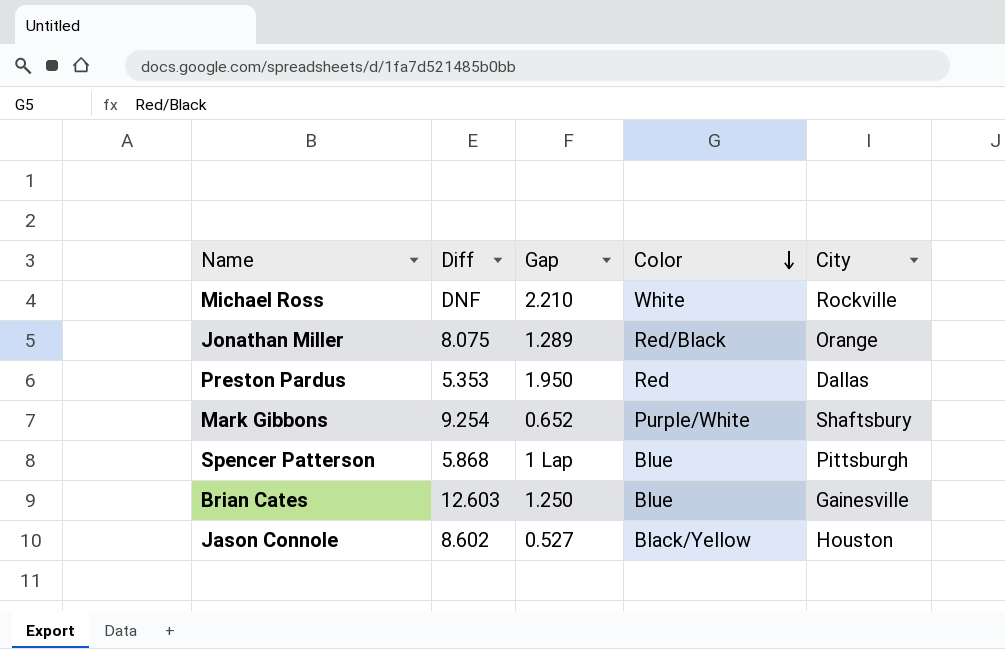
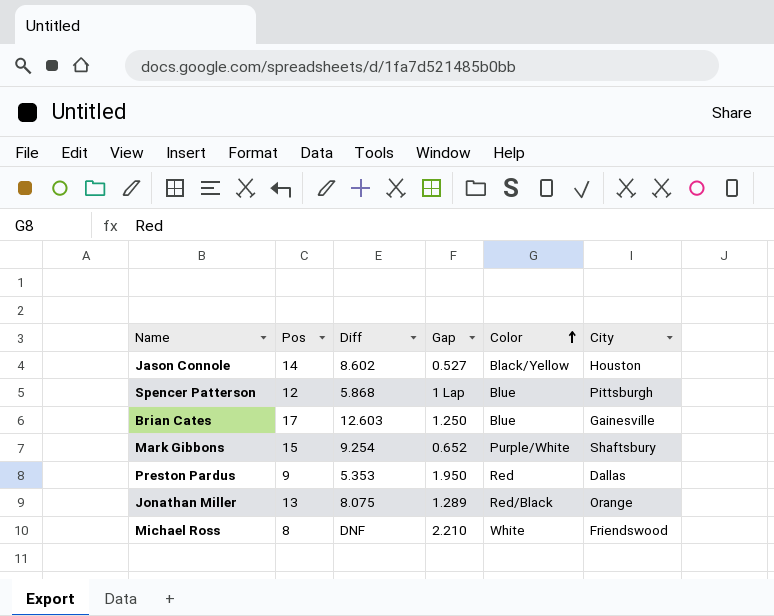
row order: Color descending -> Color ascending
column Pos | position: none -> 2
Michael Ross | City: Rockville -> Friendswood

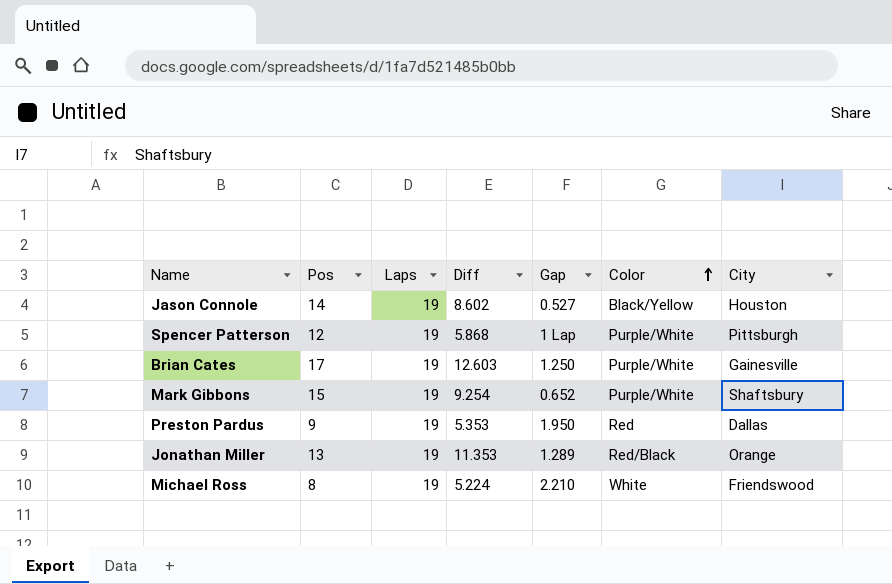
column Laps | position: none -> 3
Spencer Patterson | Color: Blue -> Purple/White
Brian Cates | Color: Blue -> Purple/White
Jonathan Miller | Diff: 8.075 -> 11.353
Michael Ross | Diff: DNF -> 5.224

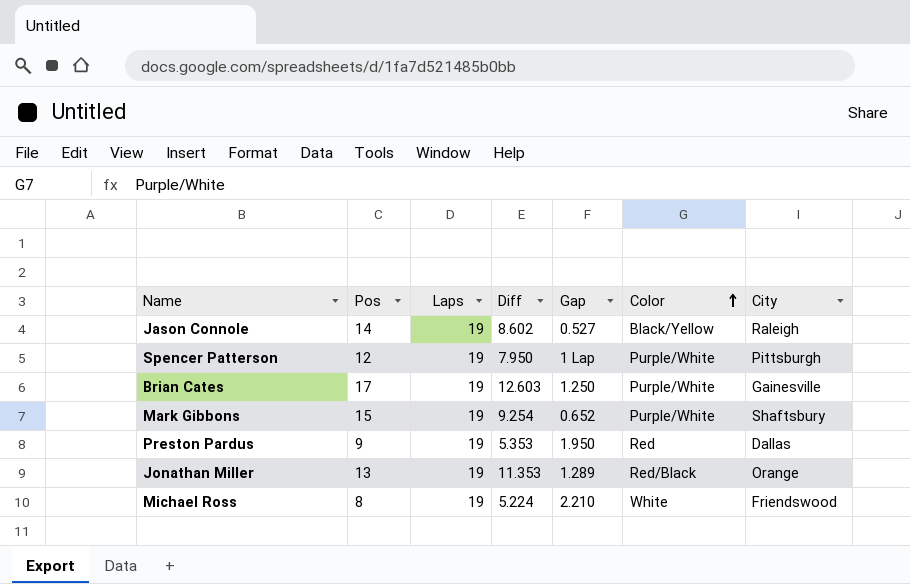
Jason Connole | City: Houston -> Raleigh
Spencer Patterson | Diff: 5.868 -> 7.950

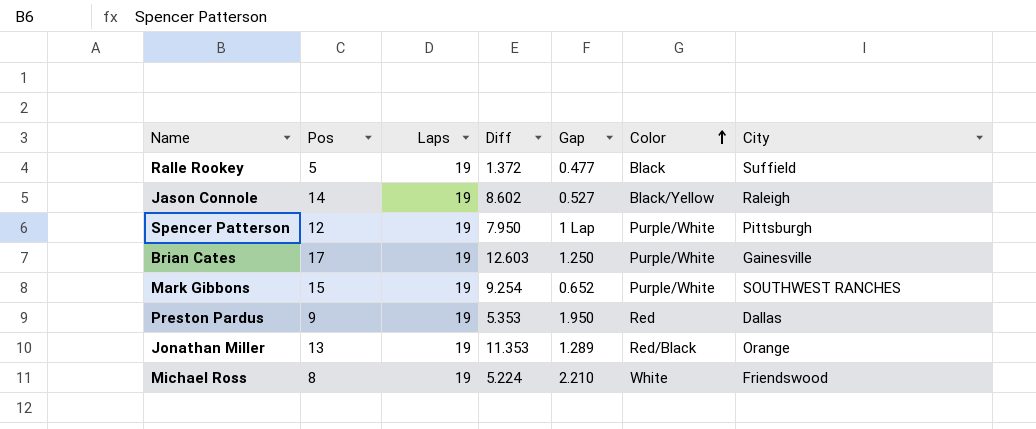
row Ralle Rookey: none -> 5 | 19 | 1.372 | 0.477 | Black | Suffield
Mark Gibbons | City: Shaftsbury -> SOUTHWEST RANCHES

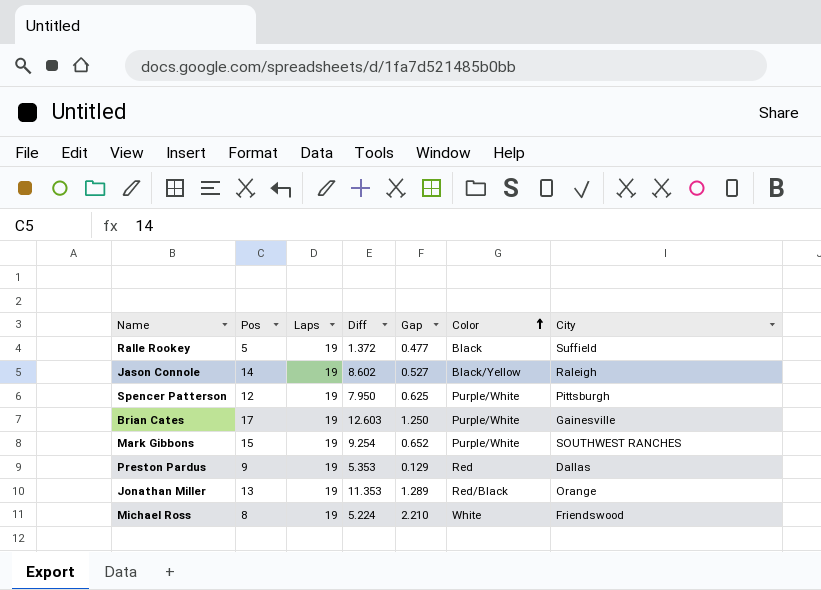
Spencer Patterson | Gap: 1 Lap -> 0.625
Preston Pardus | Gap: 1.950 -> 0.129

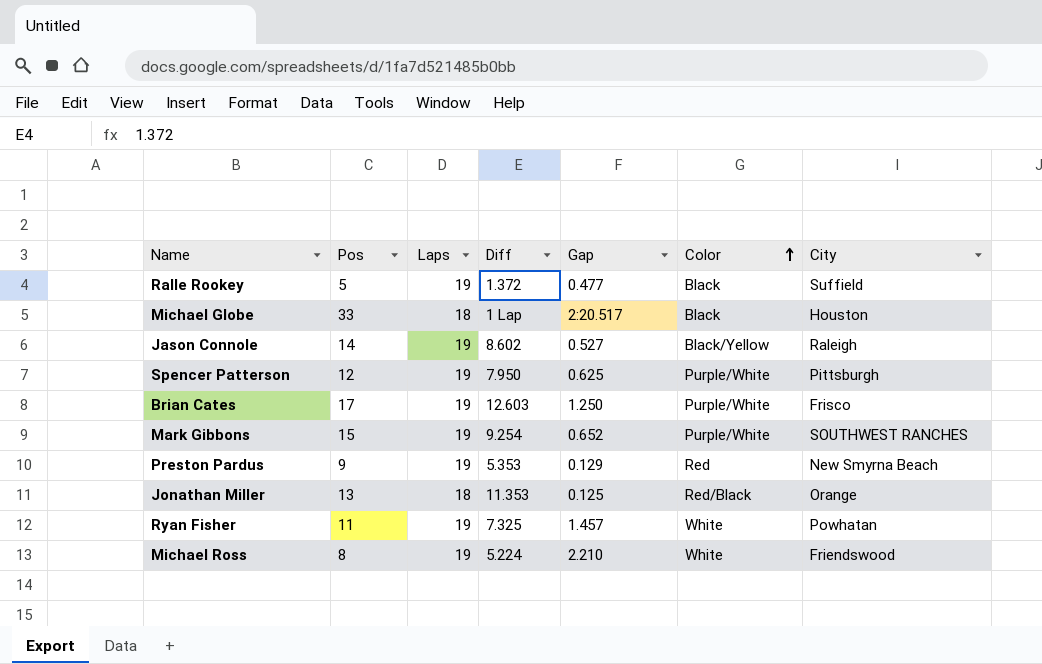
row Michael Globe: none -> 33 | 18 | 1 Lap | 2:20.517 | Black | Houston
Brian Cates | City: Gainesville -> Frisco
Preston Pardus | City: Dallas -> New Smyrna Beach
Jonathan Miller | Laps: 19 -> 18
Jonathan Miller | Gap: 1.289 -> 0.125
row Ryan Fisher: none -> 11 | 19 | 7.325 | 1.457 | White | Powhatan

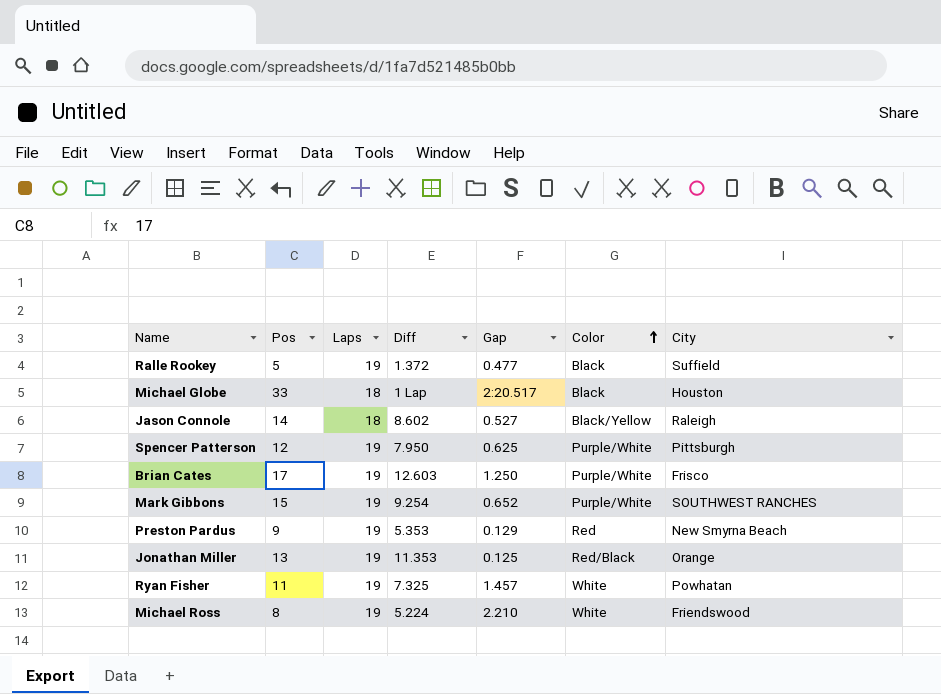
Jason Connole | Laps: 19 -> 18
Jonathan Miller | Laps: 18 -> 19

